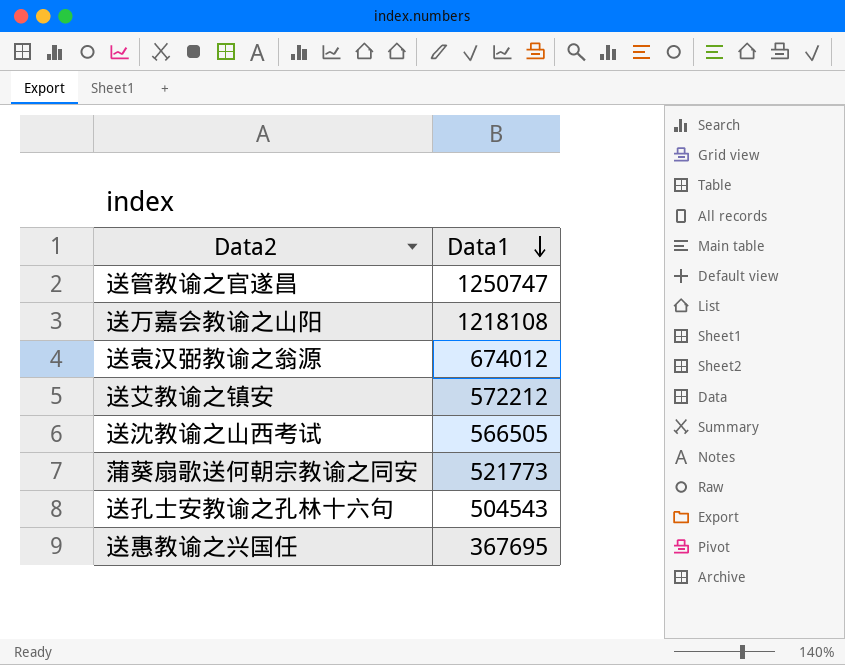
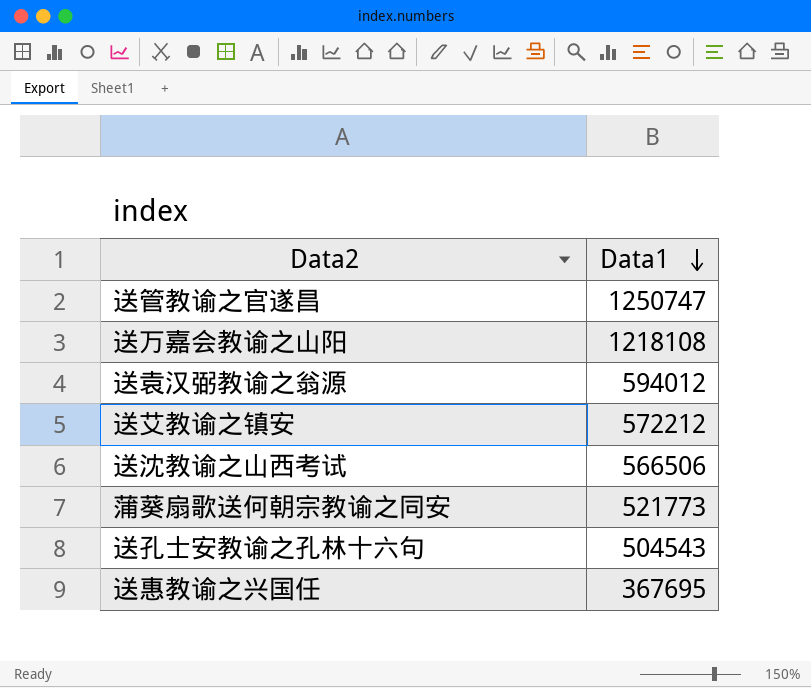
送袁汉弼教谕之翁源 | Data1: 674012 -> 594012
送沈教谕之山西考试 | Data1: 566505 -> 566506

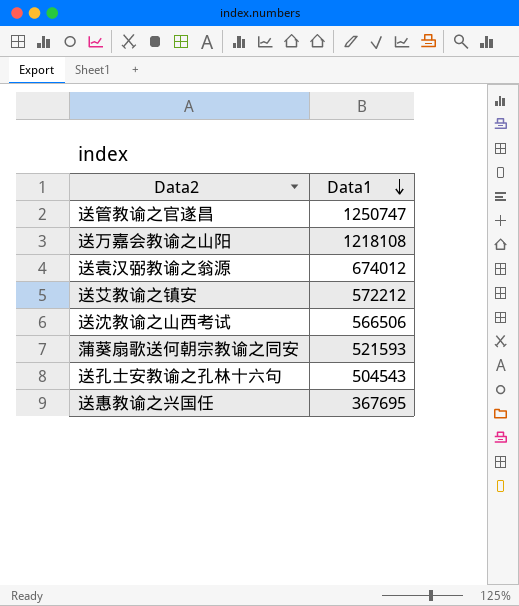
送袁汉弼教谕之翁源 | Data1: 594012 -> 674012
蒲葵扇歌送何朝宗教谕之同安 | Data1: 521773 -> 521593

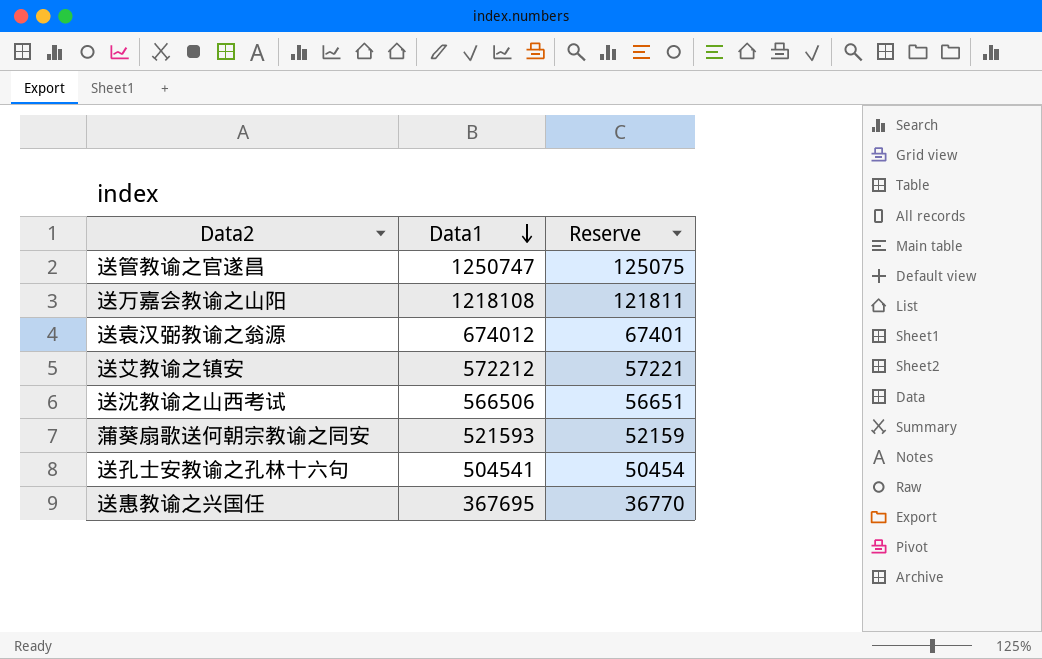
column Reserve | formula: none -> [Data1] * 0.1
送孔士安教谕之孔林十六句 | Data1: 504543 -> 504541

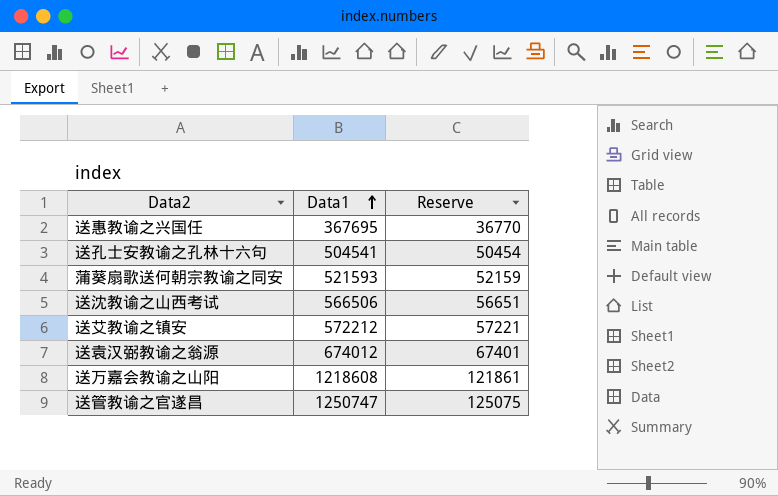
row order: Data1 descending -> Data1 ascending
送万嘉会教谕之山阳 | Data1: 1218108 -> 1218608
送万嘉会教谕之山阳 | Reserve: 121811 -> 121861

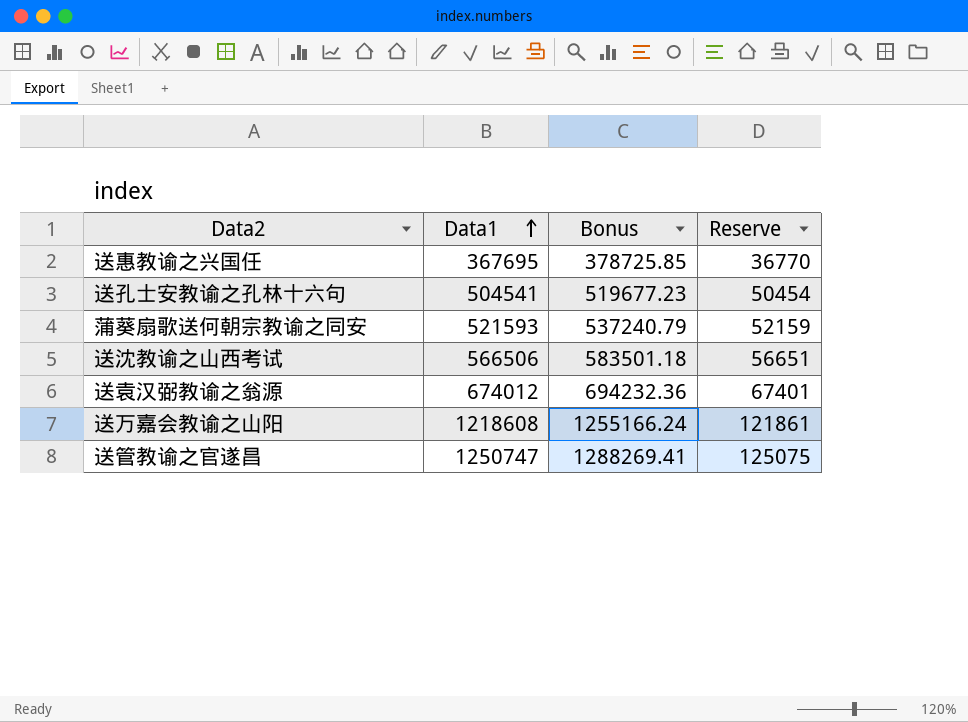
column Bonus | formula: none -> [Data1] * 1.03
row 送艾教谕之镇安: 572212 | 57221 -> none

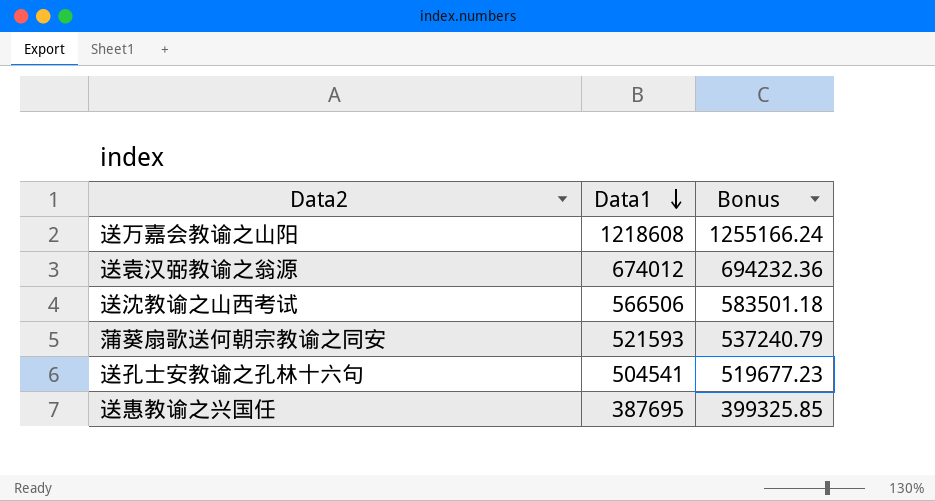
row order: Data1 ascending -> Data1 descending
column Reserve | formula: [Data1] * 0.1 -> none
row 送管教谕之官遂昌: 1250747 | 1288269.41 | 125075 -> none
送惠教谕之兴国任 | Data1: 367695 -> 387695
送惠教谕之兴国任 | Bonus: 378725.85 -> 399325.85

